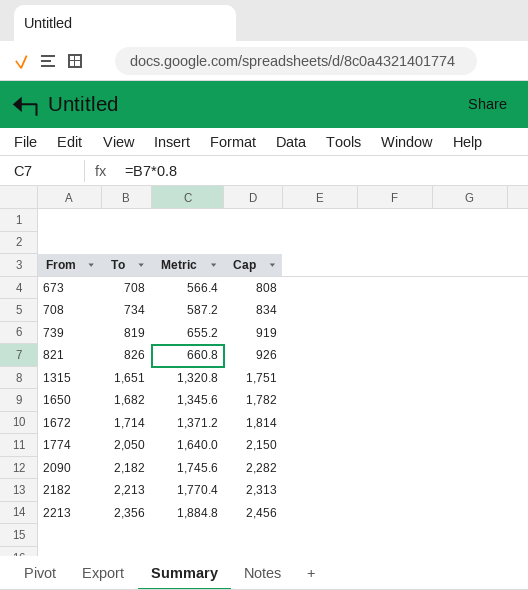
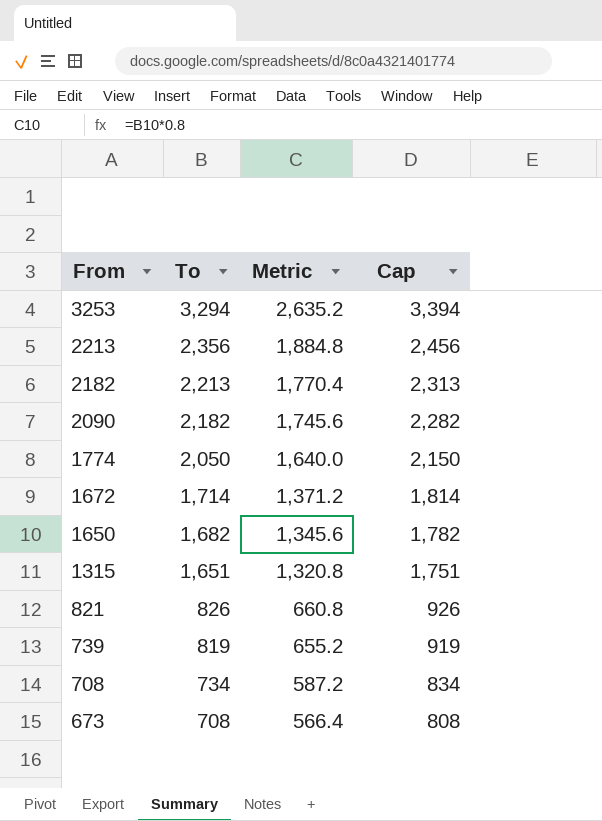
row order: From ascending -> From descending
row 3253: none -> 3,294 | 2,635.2 | 3,394

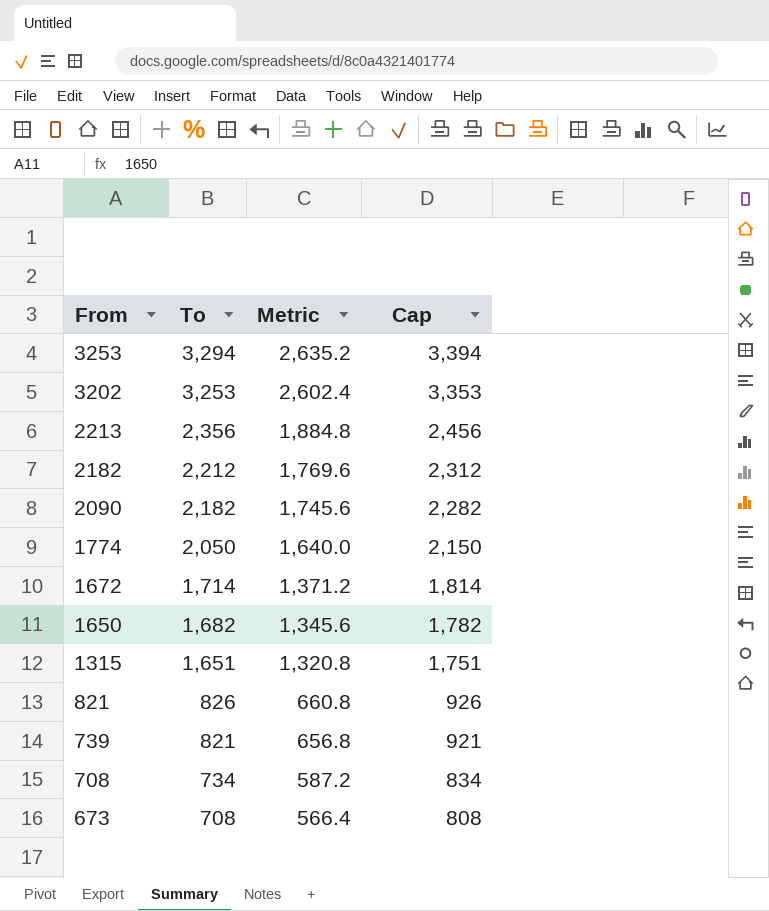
row 3202: none -> 3,253 | 2,602.4 | 3,353
2182 | To: 2,213 -> 2,212
2182 | Metric: 1,770.4 -> 1,769.6
2182 | Cap: 2,313 -> 2,312
739 | To: 819 -> 821
739 | Metric: 655.2 -> 656.8
739 | Cap: 919 -> 921

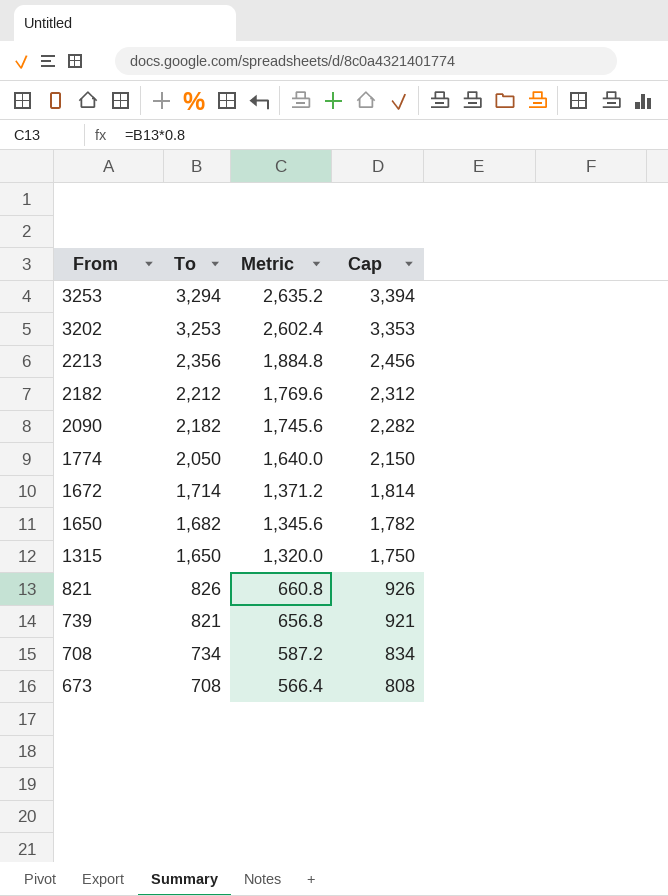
1315 | To: 1,651 -> 1,650
1315 | Metric: 1,320.8 -> 1,320.0
1315 | Cap: 1,751 -> 1,750

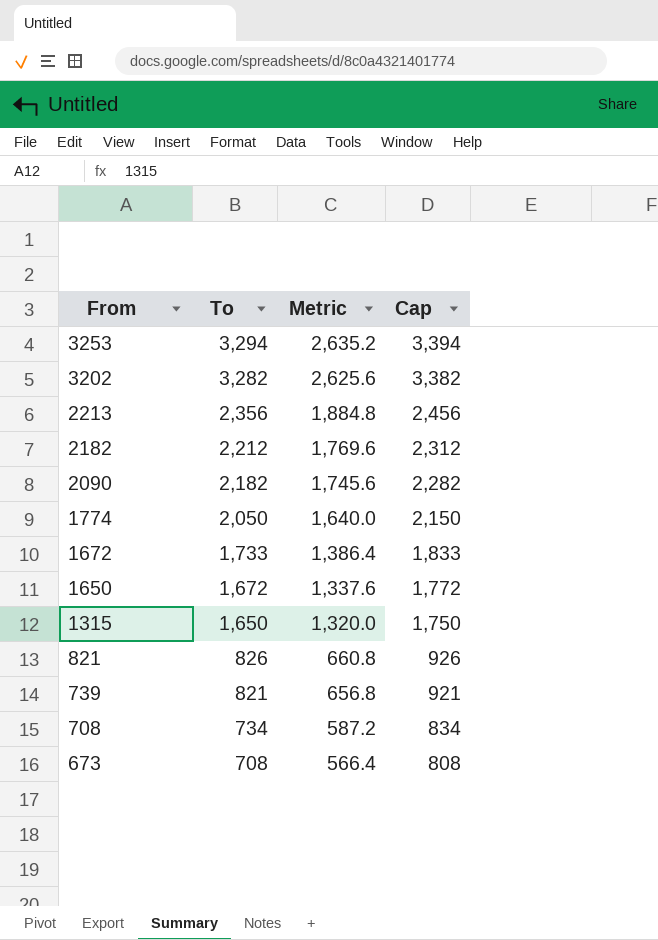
3202 | To: 3,253 -> 3,282
3202 | Metric: 2,602.4 -> 2,625.6
3202 | Cap: 3,353 -> 3,382
1672 | To: 1,714 -> 1,733
1672 | Metric: 1,371.2 -> 1,386.4
1672 | Cap: 1,814 -> 1,833
1650 | To: 1,682 -> 1,672
1650 | Metric: 1,345.6 -> 1,337.6
1650 | Cap: 1,782 -> 1,772

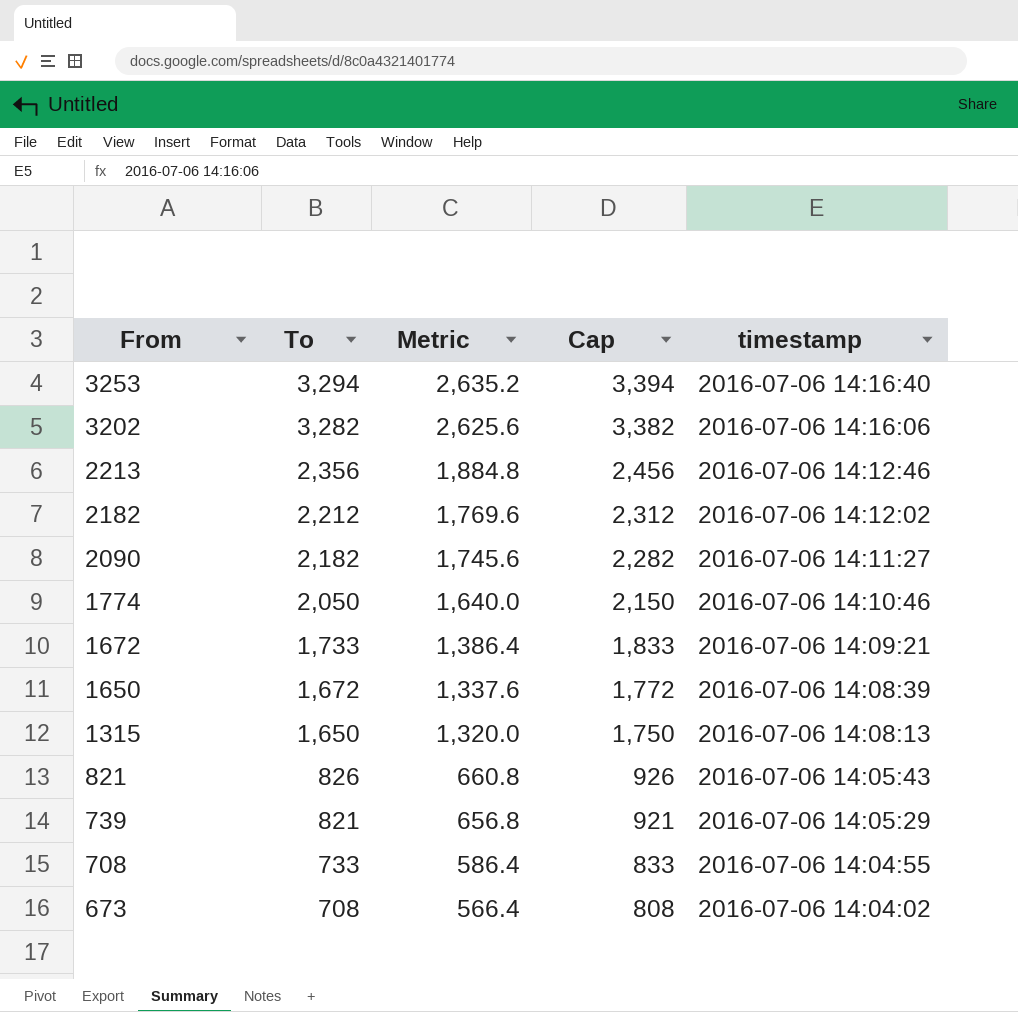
column timestamp | position: none -> 5
708 | To: 734 -> 733
708 | Metric: 587.2 -> 586.4
708 | Cap: 834 -> 833

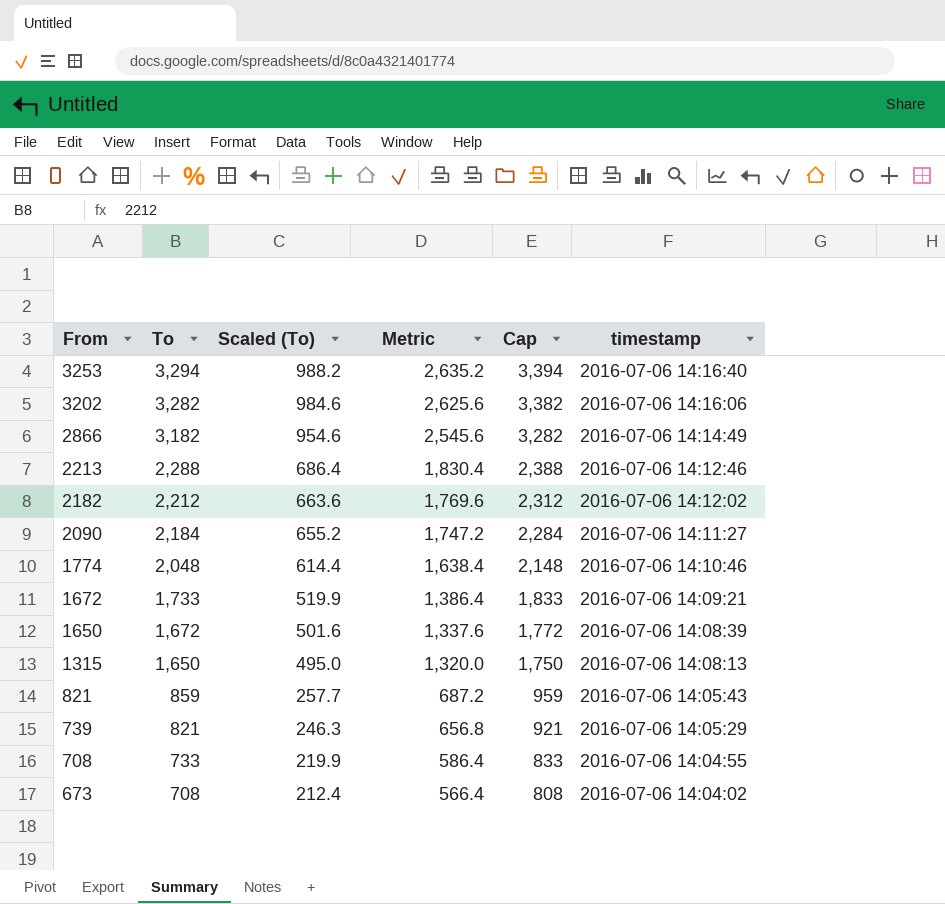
column Scaled (To) | formula: none -> [To] * 0.3
row 2866: none -> 3,182 | 954.6 | 2,545.6 | 3,282 | 2016-07-06 14:14:49
2213 | To: 2,356 -> 2,288
2213 | Metric: 1,884.8 -> 1,830.4
2213 | Cap: 2,456 -> 2,388
2090 | To: 2,182 -> 2,184
2090 | Metric: 1,745.6 -> 1,747.2
2090 | Cap: 2,282 -> 2,284
1774 | To: 2,050 -> 2,048
1774 | Metric: 1,640.0 -> 1,638.4
1774 | Cap: 2,150 -> 2,148
821 | To: 826 -> 859
821 | Metric: 660.8 -> 687.2
821 | Cap: 926 -> 959

